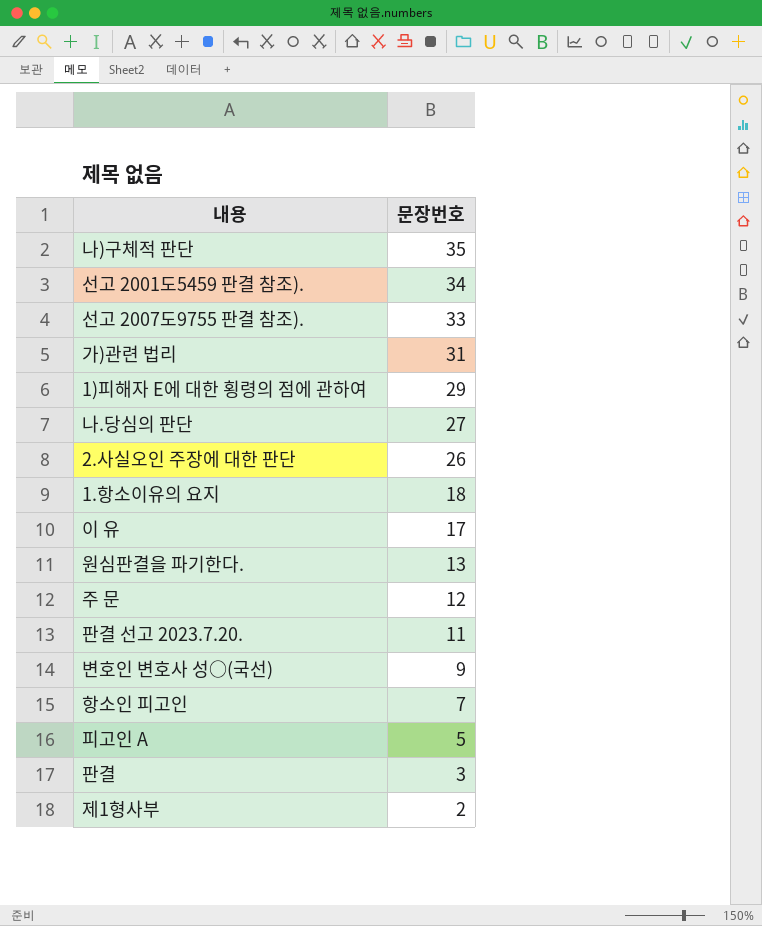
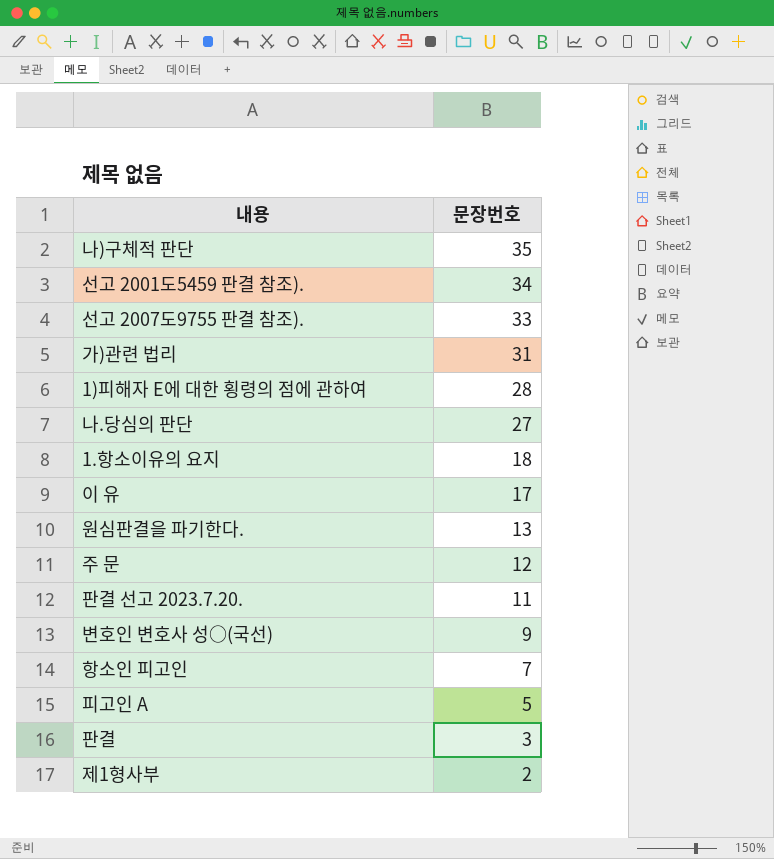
row 2.사실오인 주장에 대한 판단: 26 -> none
1)피해자 E에 대한 횡령의 점에 관하여 | 문장번호: 29 -> 28

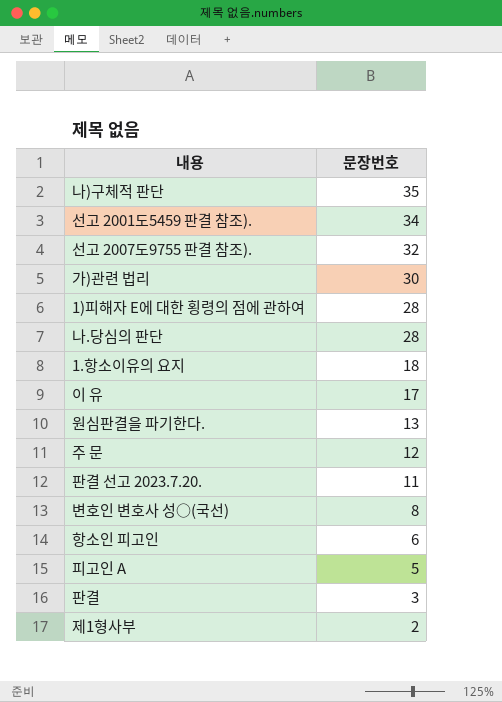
선고 2007도9755 판결 참조). | 문장번호: 33 -> 32
가)관련 법리 | 문장번호: 31 -> 30
나.당심의 판단 | 문장번호: 27 -> 28
변호인 변호사 성○(국선) | 문장번호: 9 -> 8
항소인 피고인 | 문장번호: 7 -> 6

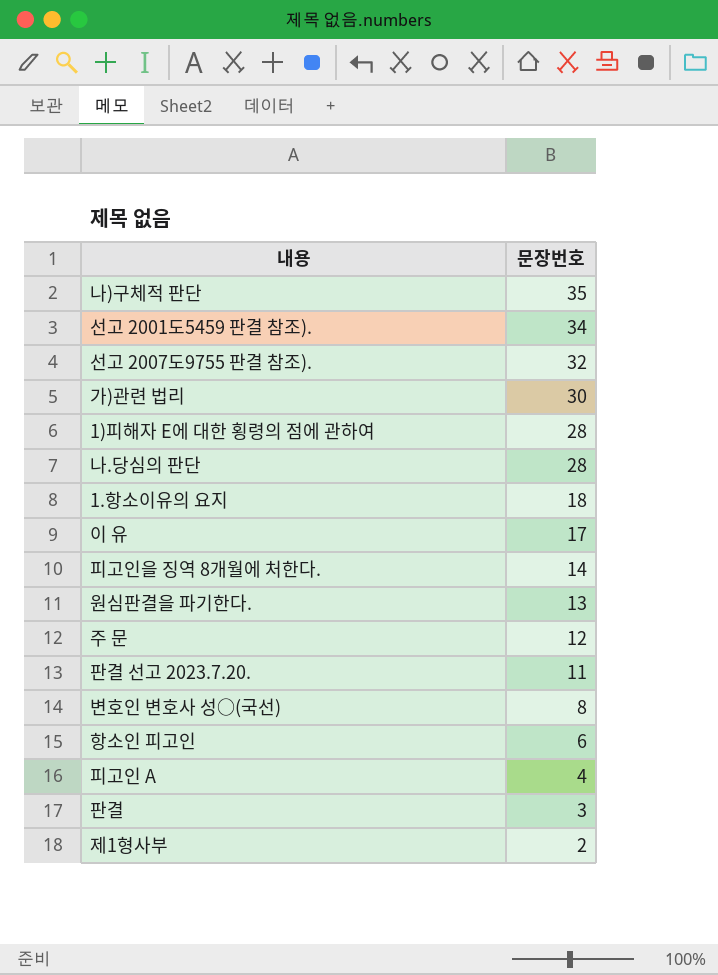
row 피고인을 징역 8개월에 처한다.: none -> 14
피고인 A | 문장번호: 5 -> 4

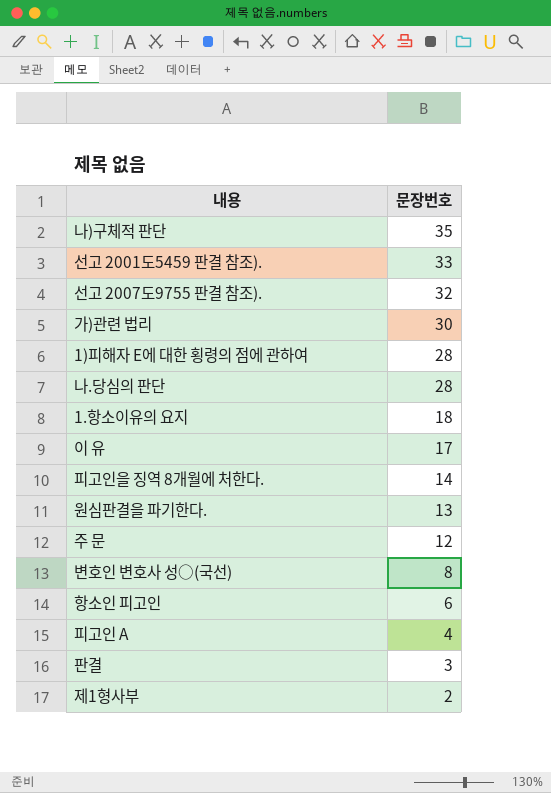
row 판결 선고 2023.7.20.: 11 -> none
선고 2001도5459 판결 참조). | 문장번호: 34 -> 33

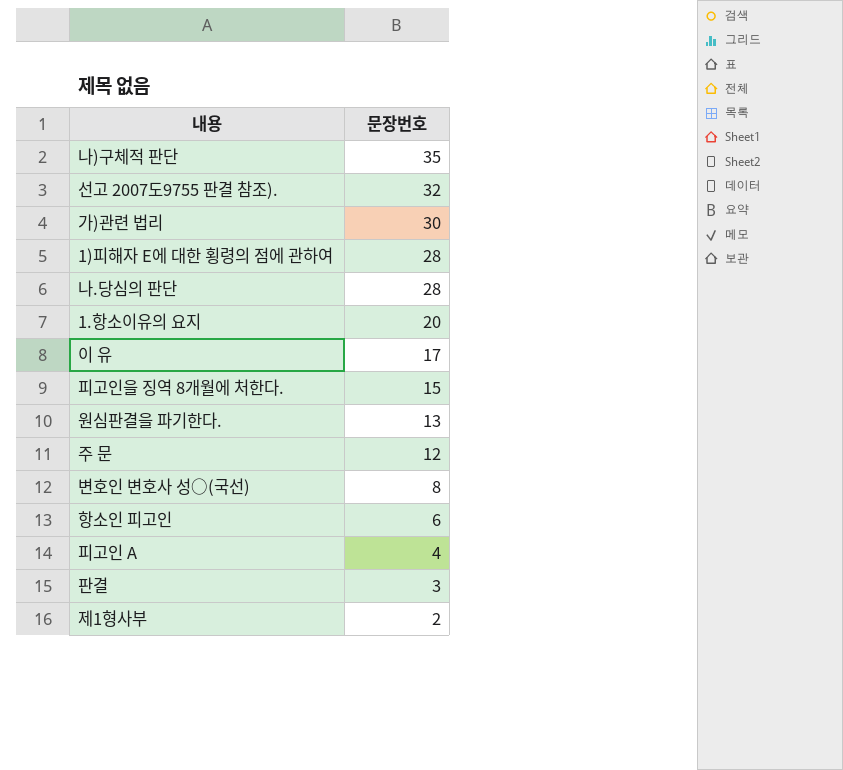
row 선고 2001도5459 판결 참조).: 33 -> none
1.항소이유의 요지 | 문장번호: 18 -> 20
피고인을 징역 8개월에 처한다. | 문장번호: 14 -> 15

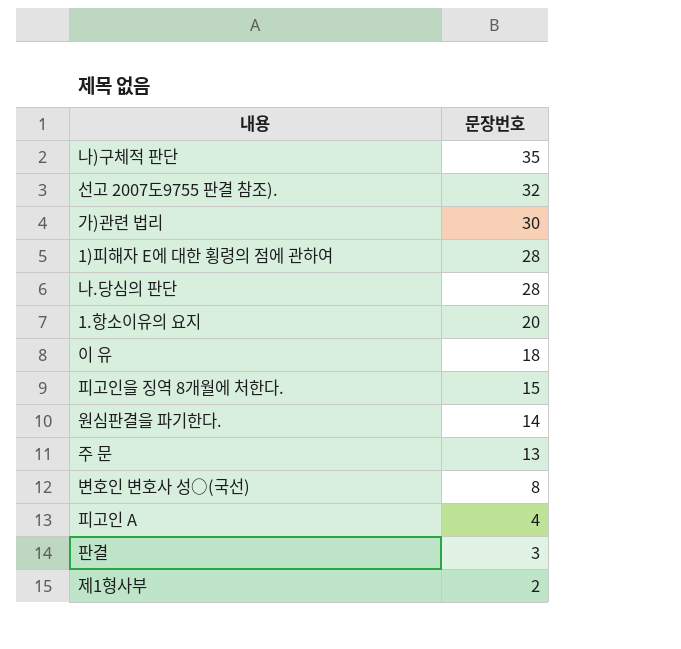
row 항소인 피고인: 6 -> none
이 유 | 문장번호: 17 -> 18
원심판결을 파기한다. | 문장번호: 13 -> 14
주 문 | 문장번호: 12 -> 13

